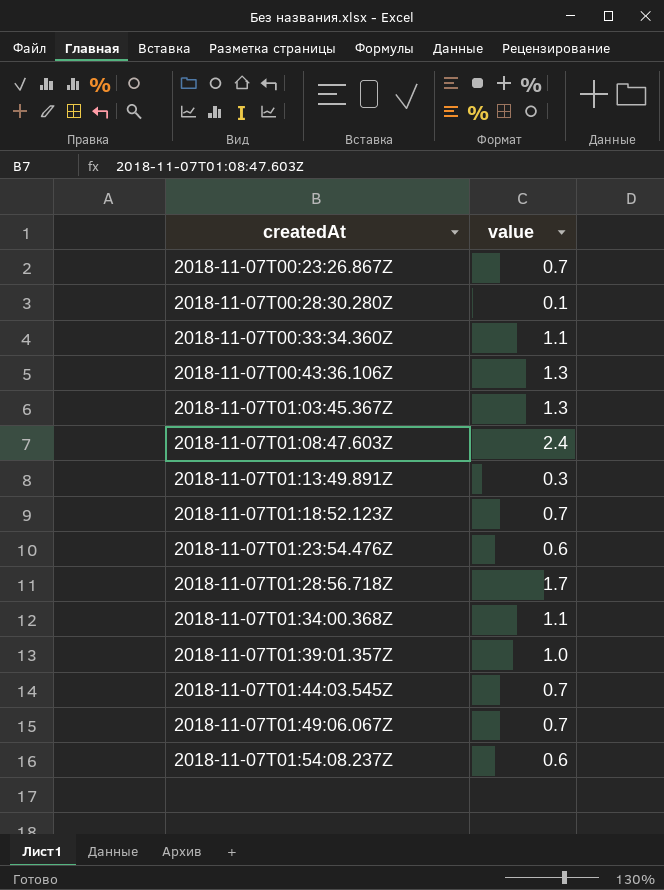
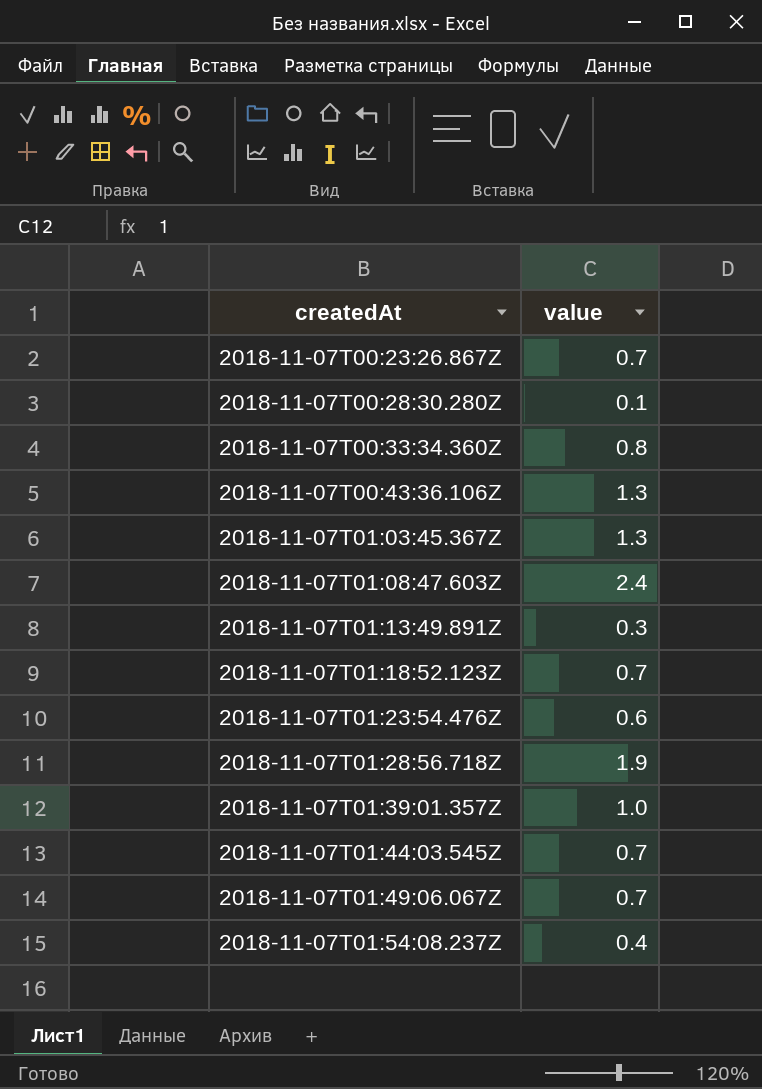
row 2018-11-07T01:34:00.368Z: 1.1 -> none
2018-11-07T00:33:34.360Z | value: 1.1 -> 0.8
2018-11-07T01:28:56.718Z | value: 1.7 -> 1.9
2018-11-07T01:54:08.237Z | value: 0.6 -> 0.4

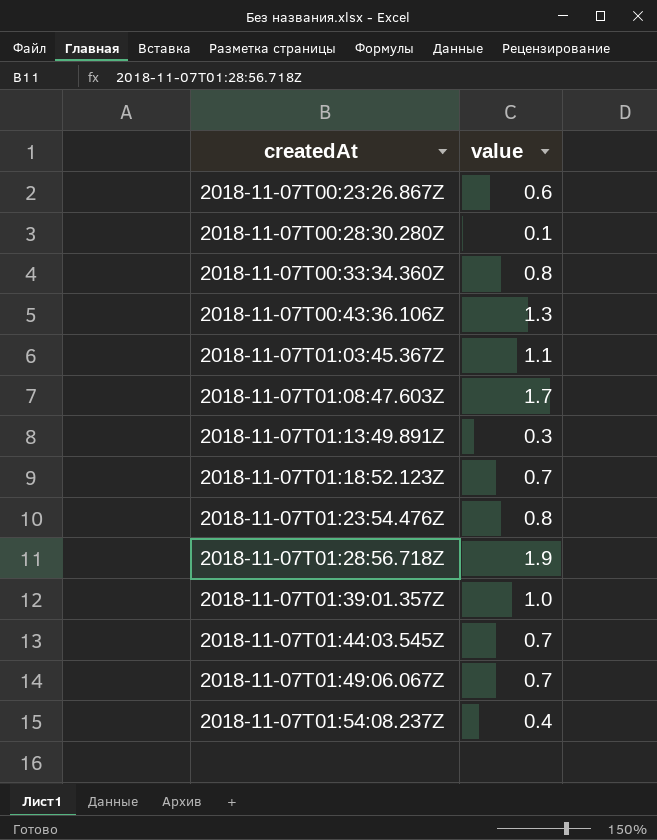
2018-11-07T00:23:26.867Z | value: 0.7 -> 0.6
2018-11-07T01:03:45.367Z | value: 1.3 -> 1.1
2018-11-07T01:08:47.603Z | value: 2.4 -> 1.7
2018-11-07T01:23:54.476Z | value: 0.6 -> 0.8

